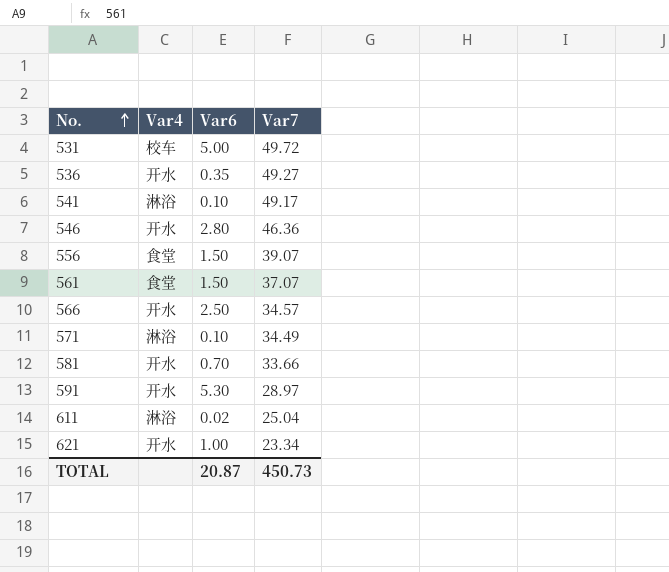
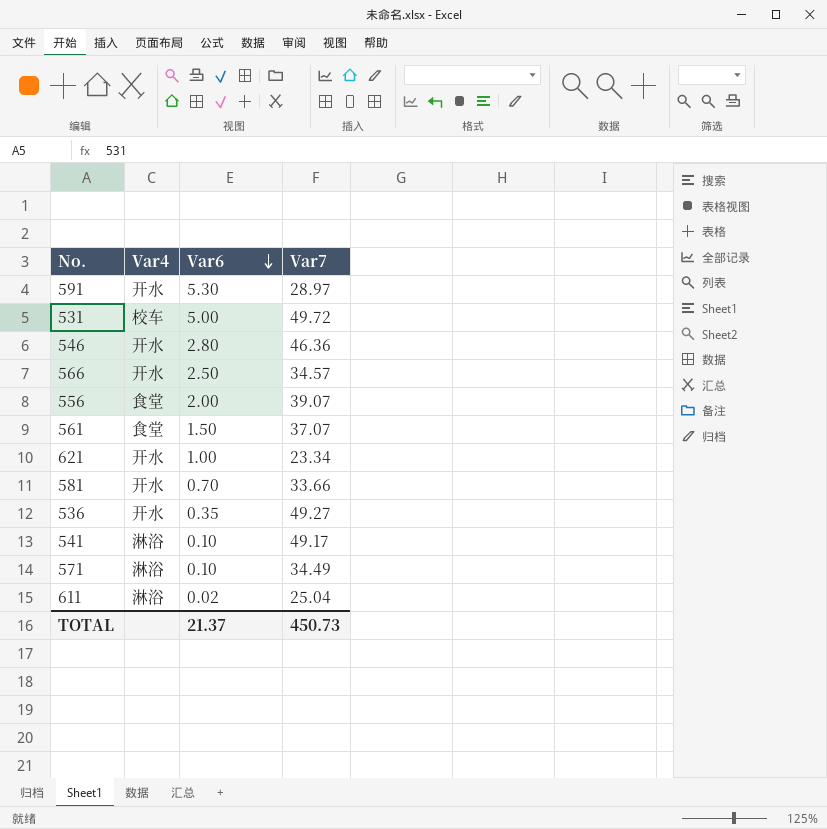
row order: No. ascending -> Var6 descending
556 | Var6: 1.50 -> 2.00
TOTAL | Var6: 20.87 -> 21.37

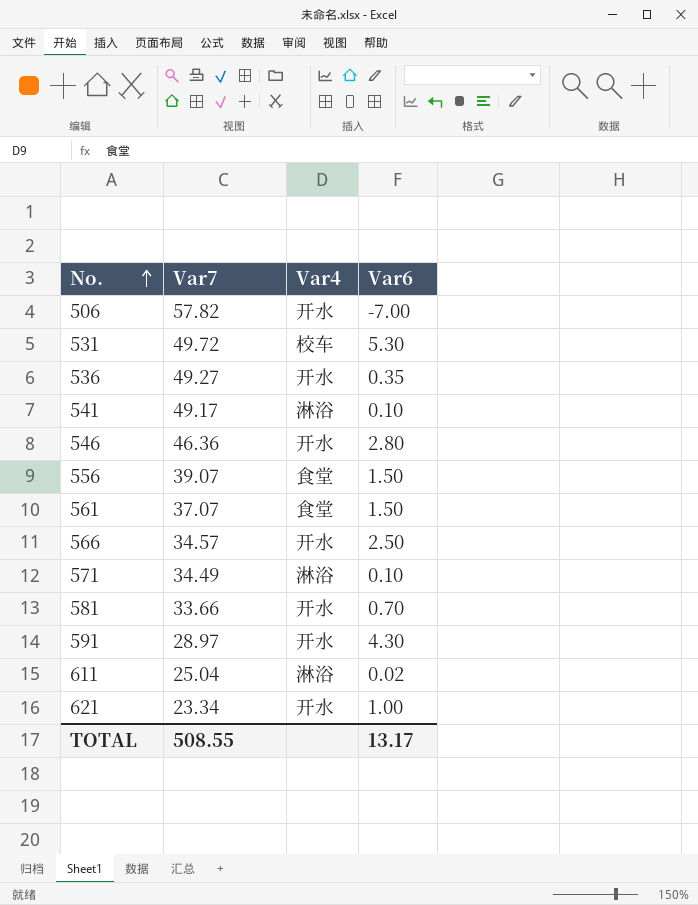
row order: Var6 descending -> No. ascending
column Var7 | position: 4 -> 2
row 506: none -> 57.82 | 开水 | -7.00
531 | Var6: 5.00 -> 5.30
556 | Var6: 2.00 -> 1.50
591 | Var6: 5.30 -> 4.30
TOTAL | Var7: 450.73 -> 508.55
TOTAL | Var6: 21.37 -> 13.17

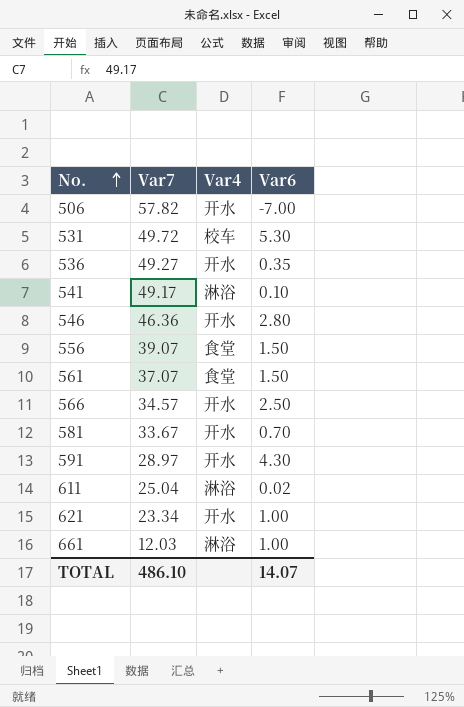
row 571: 34.49 | 淋浴 | 0.10 -> none
581 | Var7: 33.66 -> 33.67
row 661: none -> 12.03 | 淋浴 | 1.00
TOTAL | Var7: 508.55 -> 486.10
TOTAL | Var6: 13.17 -> 14.07

